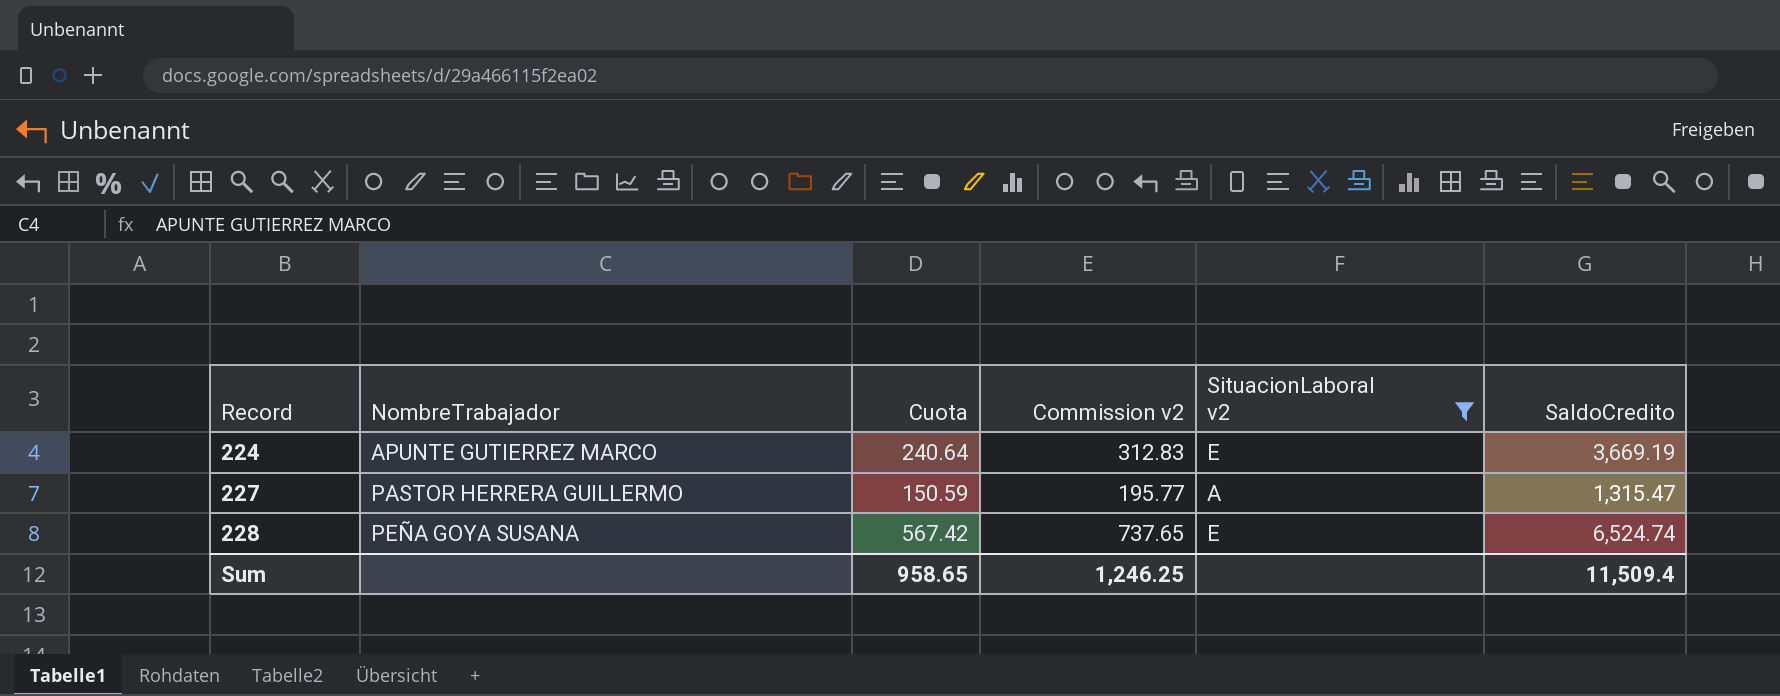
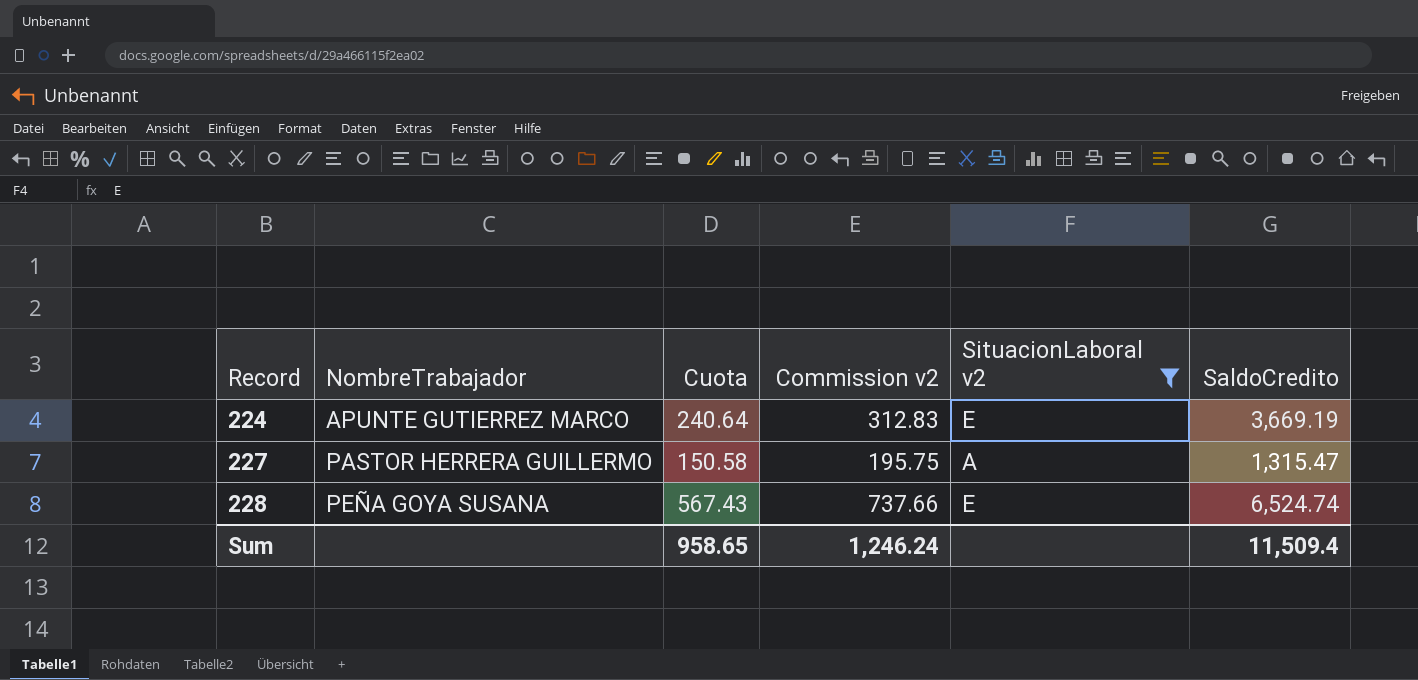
227 | Cuota: 150.59 -> 150.58
227 | Commission v2: 195.77 -> 195.75
228 | Cuota: 567.42 -> 567.43
228 | Commission v2: 737.65 -> 737.66
Sum | Commission v2: 1,246.25 -> 1,246.24

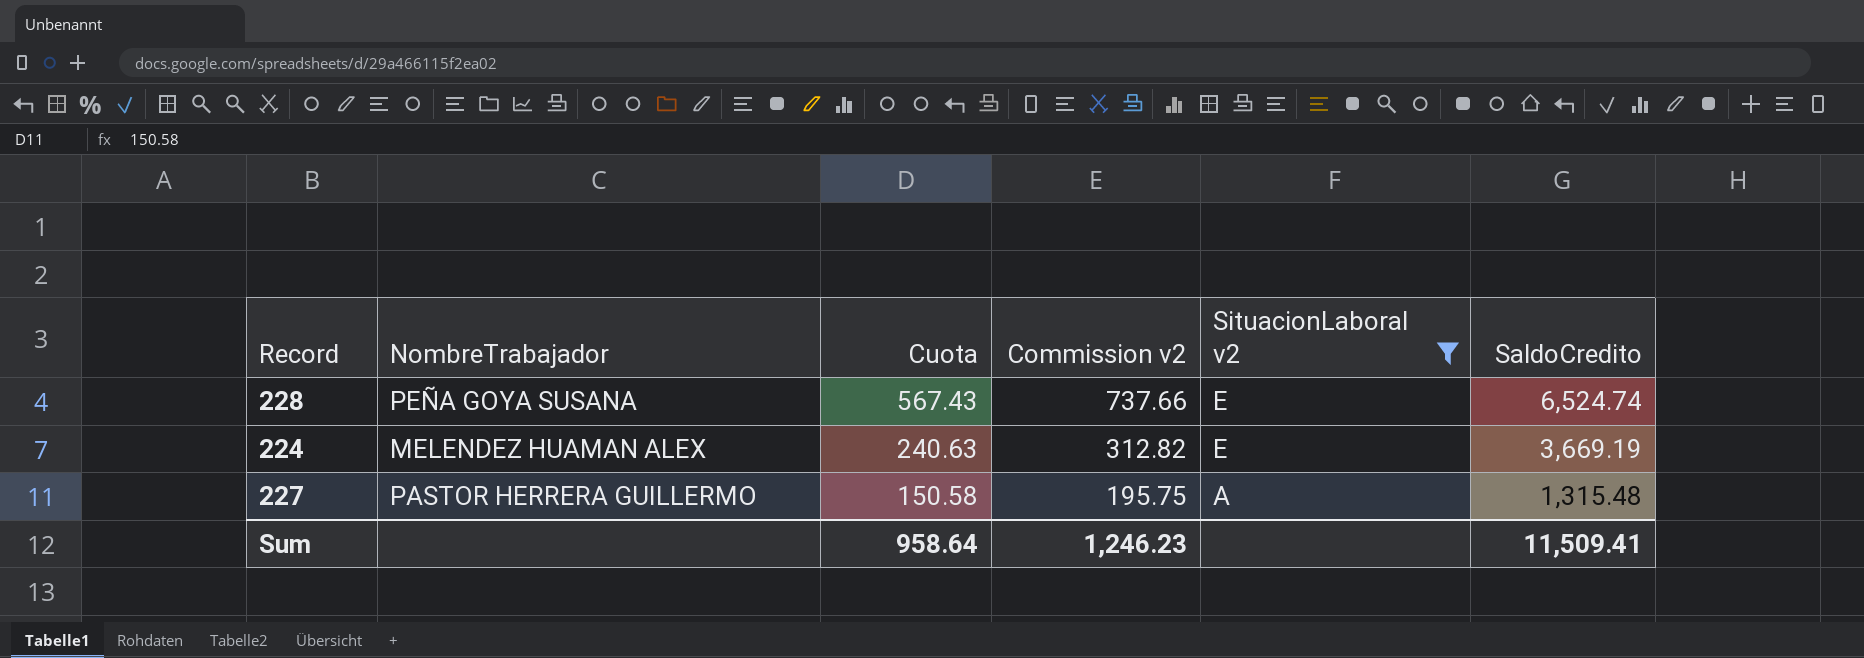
row order: Record ascending -> Cuota descending
224 | NombreTrabajador: APUNTE GUTIERREZ MARCO -> MELENDEZ HUAMAN ALEX
224 | Cuota: 240.64 -> 240.63
224 | Commission v2: 312.83 -> 312.82
227 | SaldoCredito: 1,315.47 -> 1,315.48
Sum | Cuota: 958.65 -> 958.64
Sum | Commission v2: 1,246.24 -> 1,246.23
Sum | SaldoCredito: 11,509.4 -> 11,509.41

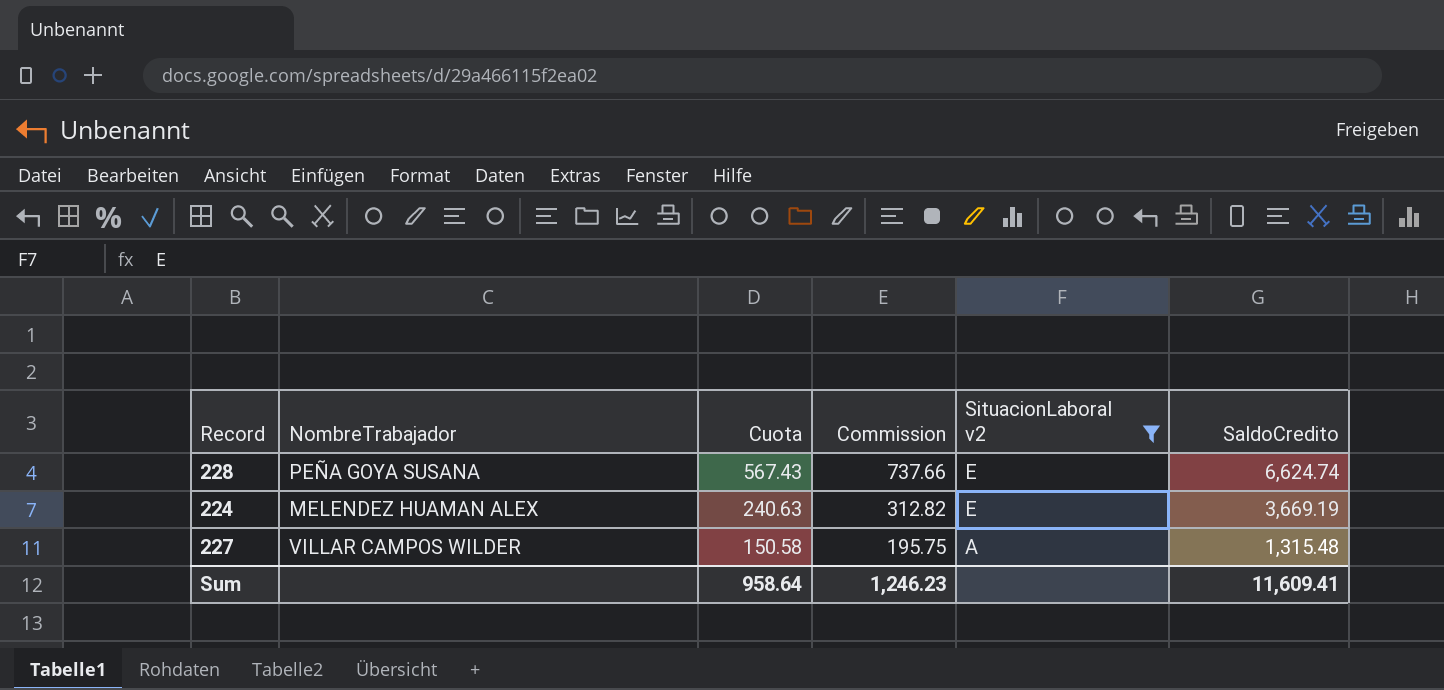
column name: Commission v2 -> Commission
228 | SaldoCredito: 6,524.74 -> 6,624.74
227 | NombreTrabajador: PASTOR HERRERA GUILLERMO -> VILLAR CAMPOS WILDER
Sum | SaldoCredito: 11,509.41 -> 11,609.41

